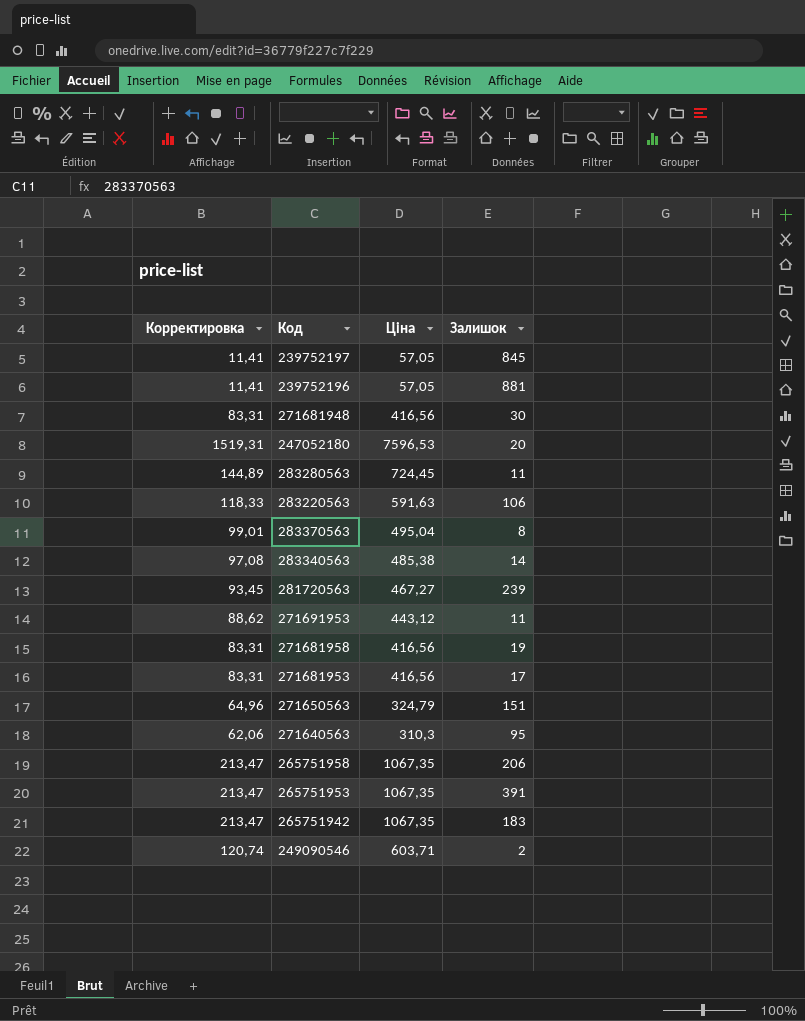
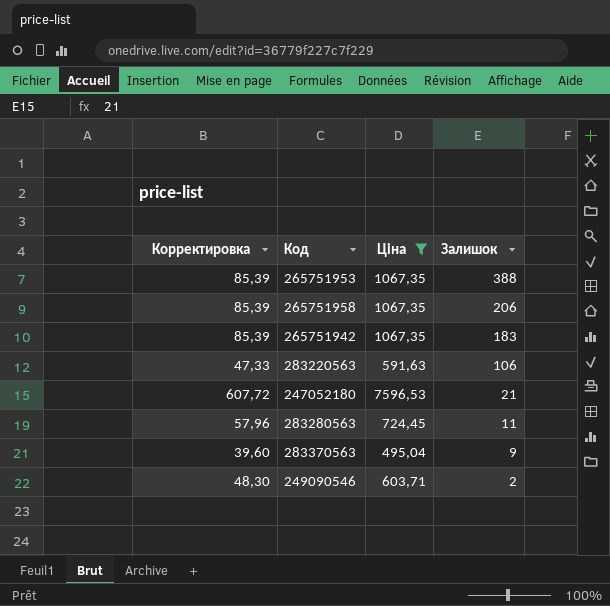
filter: none -> Ціна >= 495,04
row order: none -> Залишок descending
column Корректировка | formula: [Ціна] * 0,2 -> [Ціна] * 0,08
265751953 | Залишок: 391 -> 388
247052180 | Залишок: 20 -> 21
283370563 | Залишок: 8 -> 9

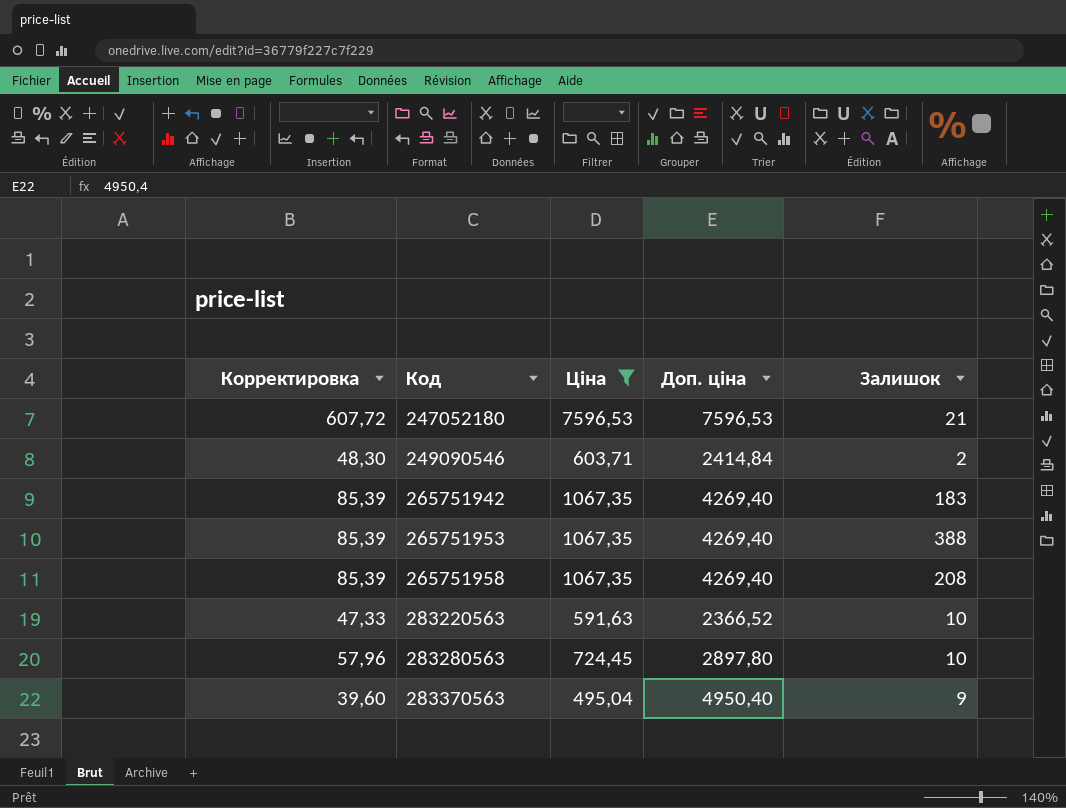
row order: Залишок descending -> Код ascending
column Доп. ціна | position: none -> 4
265751958 | Залишок: 206 -> 208
283220563 | Залишок: 106 -> 10
283280563 | Залишок: 11 -> 10

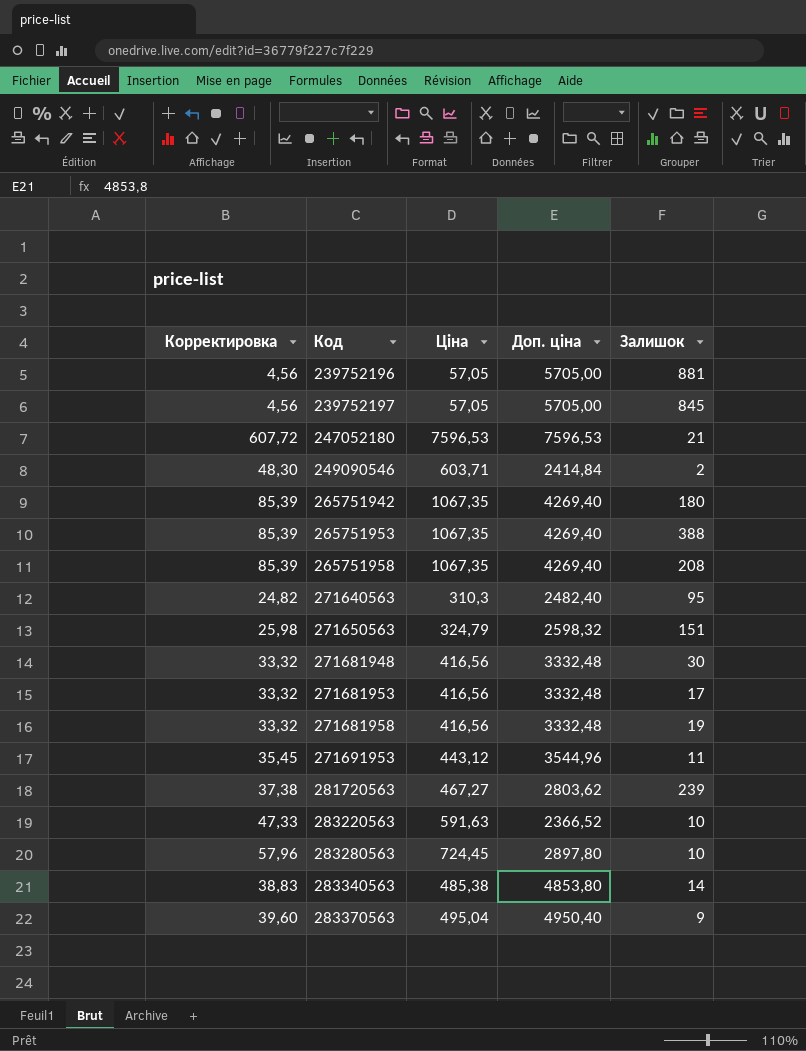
filter: Ціна >= 495,04 -> none
265751942 | Залишок: 183 -> 180

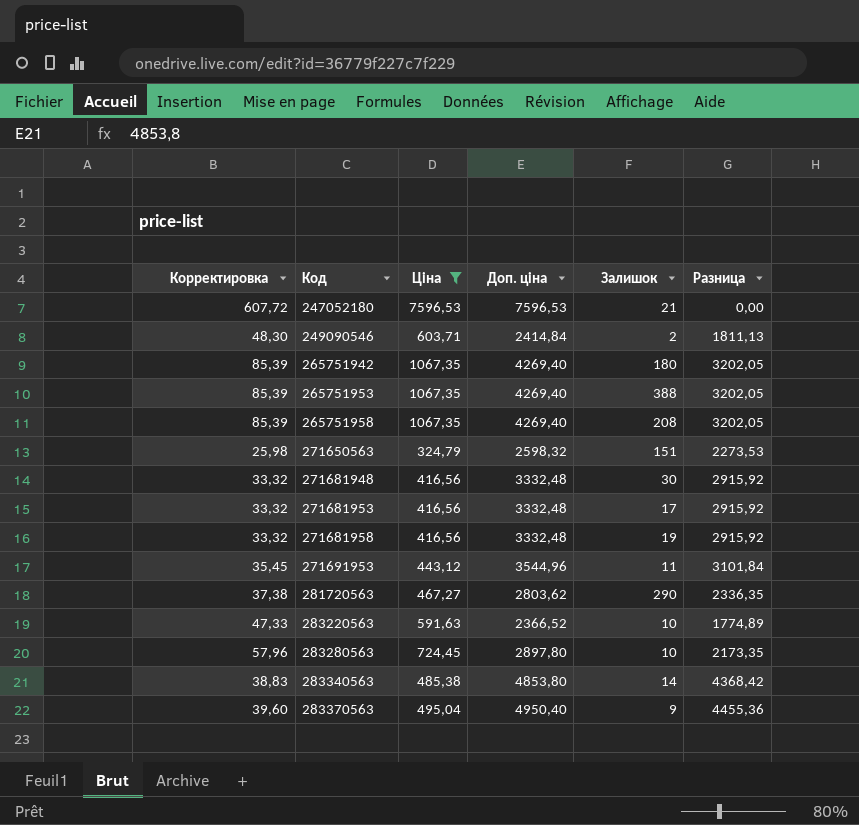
filter: none -> Ціна >= 324,79
column Разница | formula: none -> [Доп. ціна] - [Ціна]
281720563 | Залишок: 239 -> 290

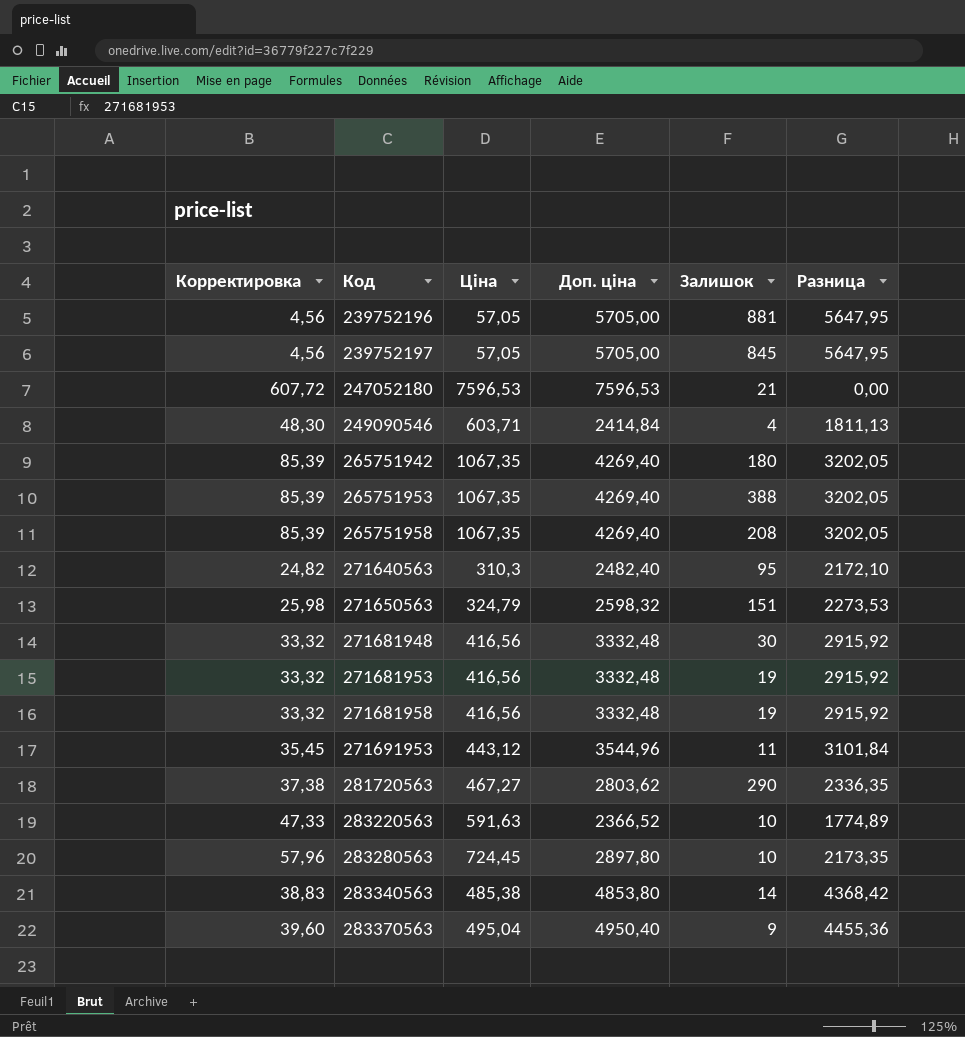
filter: Ціна >= 324,79 -> none
249090546 | Залишок: 2 -> 4
271681953 | Залишок: 17 -> 19

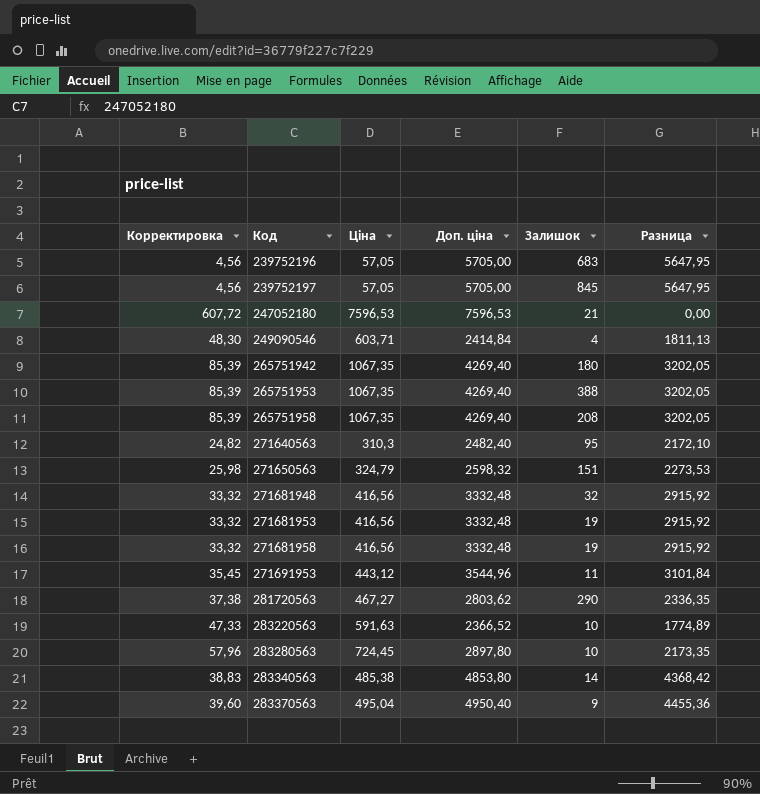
239752196 | Залишок: 881 -> 683
271681948 | Залишок: 30 -> 32

